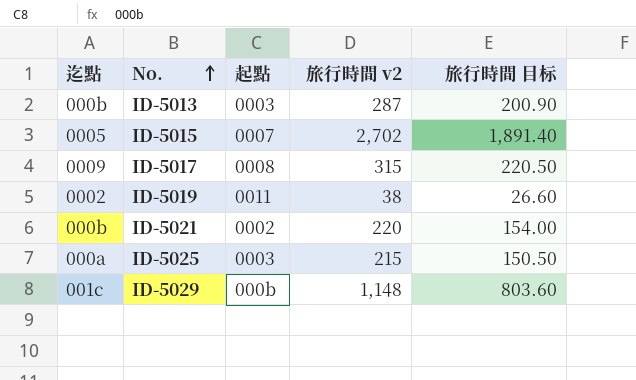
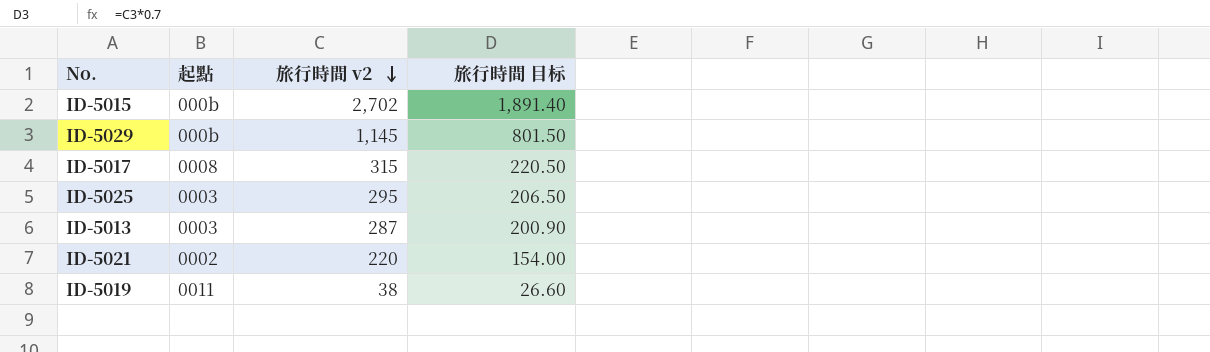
row order: No. ascending -> 旅行時間 v2 descending
column 迄點 | position: 1 -> none
ID-5015 | 起點: 0007 -> 000b
ID-5029 | 旅行時間 v2: 1,148 -> 1,145
ID-5029 | 旅行時間 目标: 803.60 -> 801.50
ID-5025 | 旅行時間 v2: 215 -> 295
ID-5025 | 旅行時間 目标: 150.50 -> 206.50

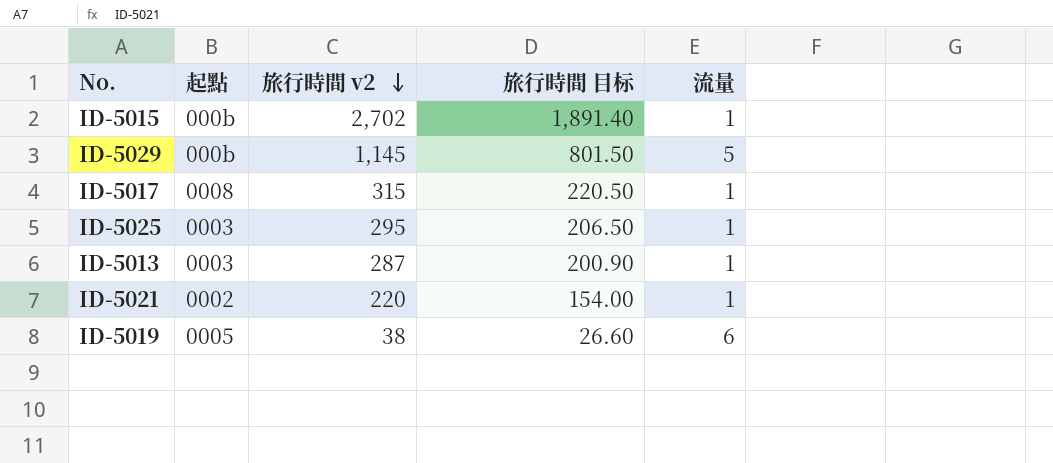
column 流量 | position: none -> 5
ID-5019 | 起點: 0011 -> 0005

